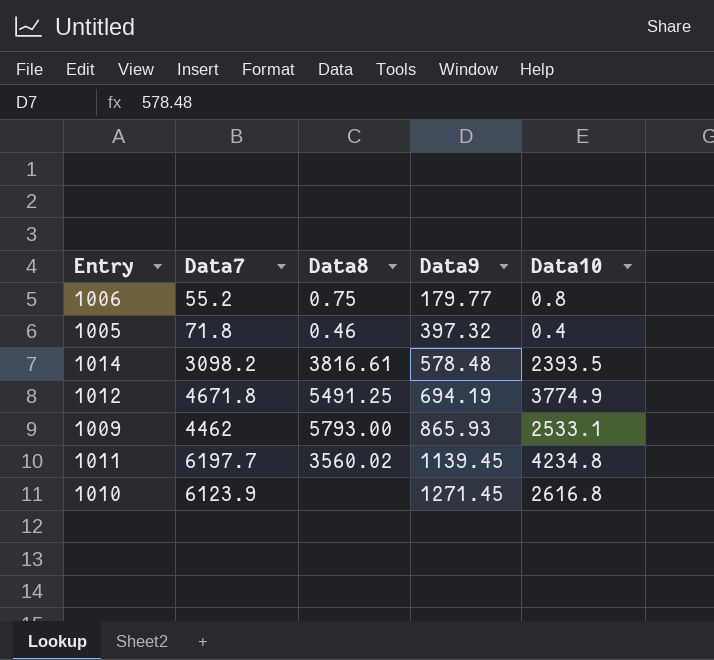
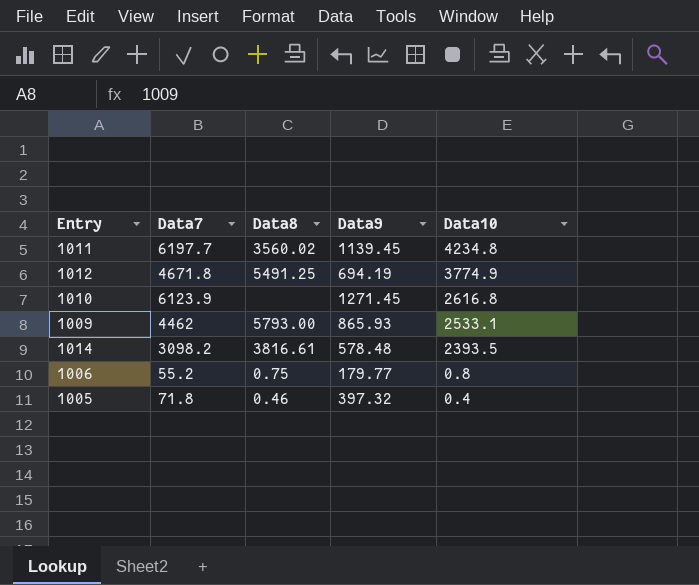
row order: Data9 ascending -> Data10 descending

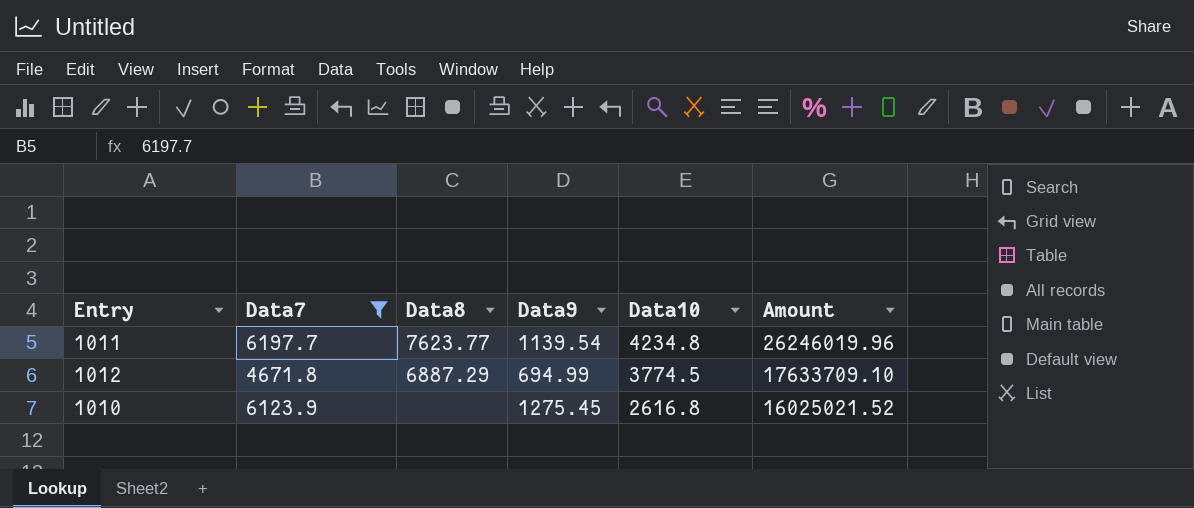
filter: none -> Data7 >= 4671.8
column Amount | formula: none -> [Data7] * [Data10]
1011 | Data8: 3560.02 -> 7623.77
1011 | Data9: 1139.45 -> 1139.54
1012 | Data8: 5491.25 -> 6887.29
1012 | Data9: 694.19 -> 694.99
1012 | Data10: 3774.9 -> 3774.5
1010 | Data9: 1271.45 -> 1275.45

